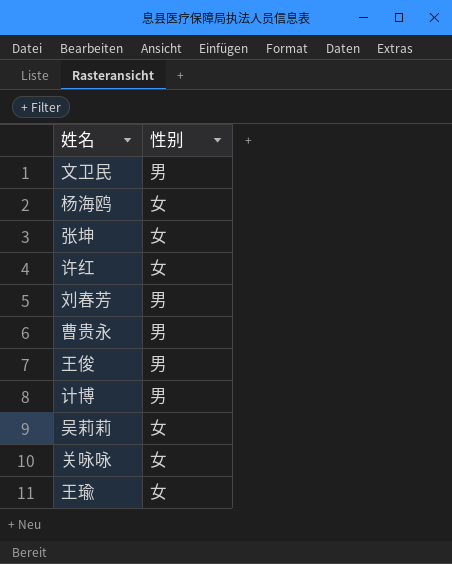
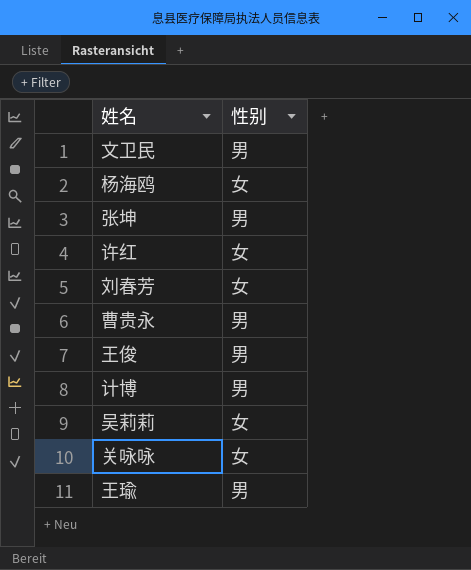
张坤 | 性别: 女 -> 男
刘春芳 | 性别: 男 -> 女
王瑜 | 性别: 女 -> 男

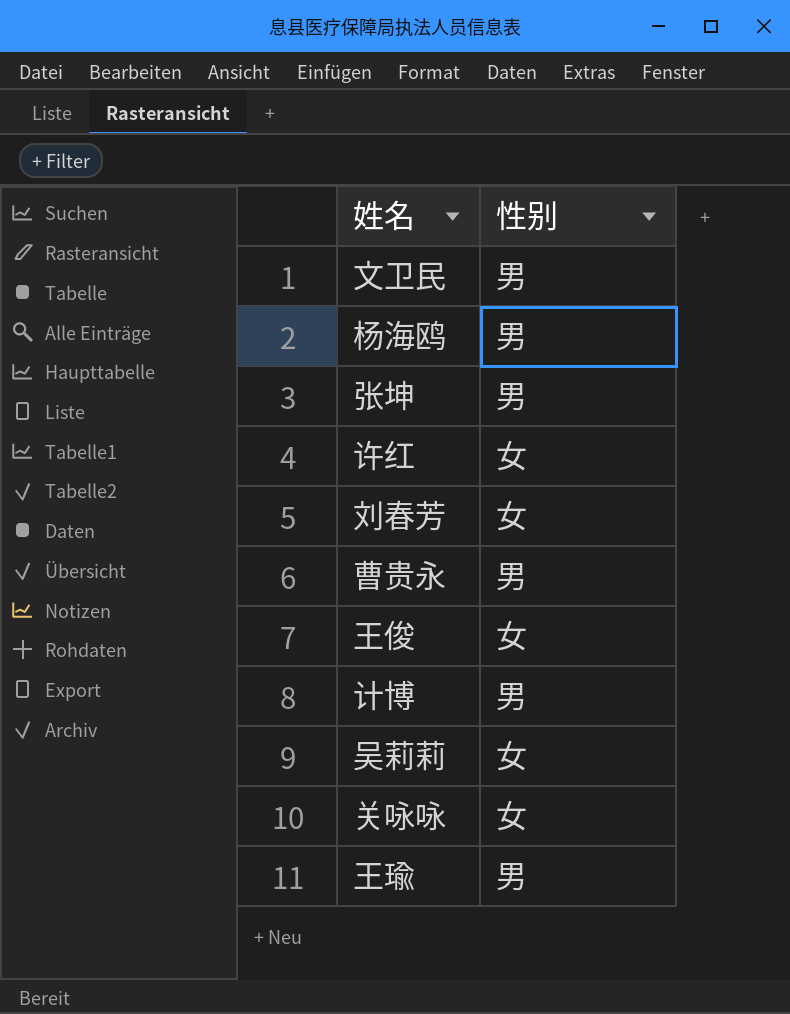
杨海鸥 | 性别: 女 -> 男
王俊 | 性别: 男 -> 女

